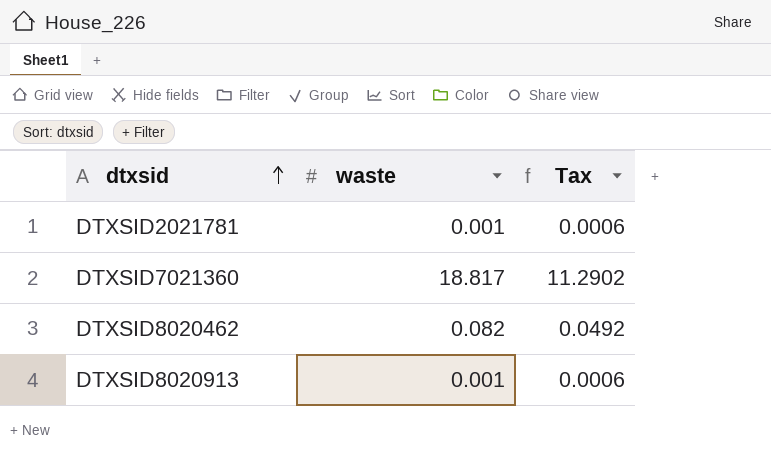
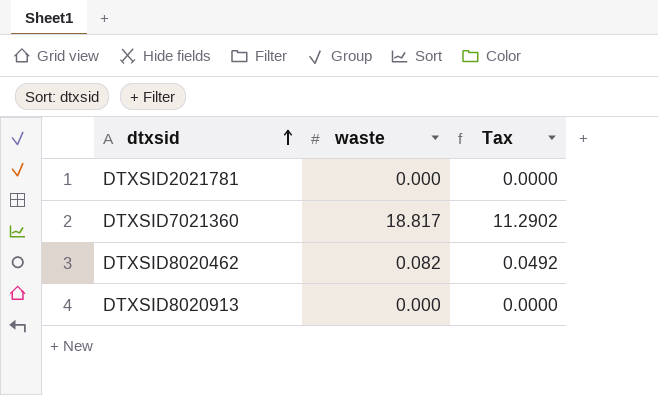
DTXSID2021781 | waste: 0.001 -> 0.000
DTXSID2021781 | Tax: 0.0006 -> 0.0000
DTXSID8020913 | waste: 0.001 -> 0.000
DTXSID8020913 | Tax: 0.0006 -> 0.0000

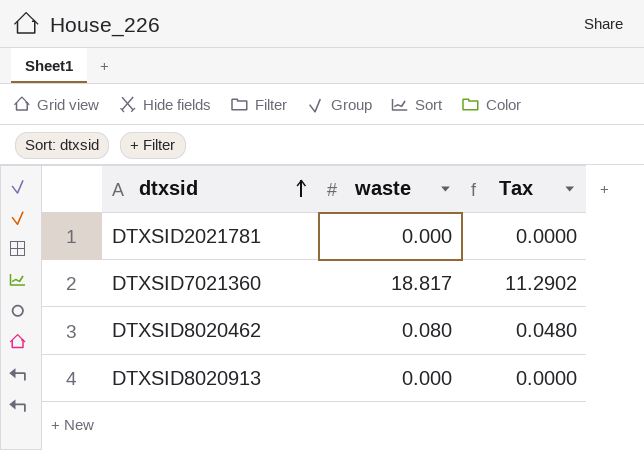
DTXSID8020462 | waste: 0.082 -> 0.080
DTXSID8020462 | Tax: 0.0492 -> 0.0480

